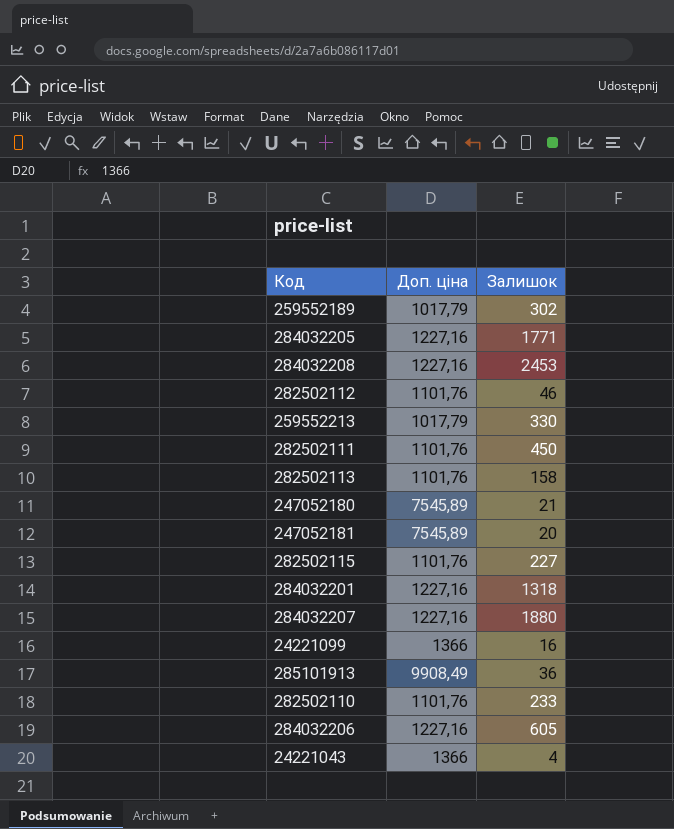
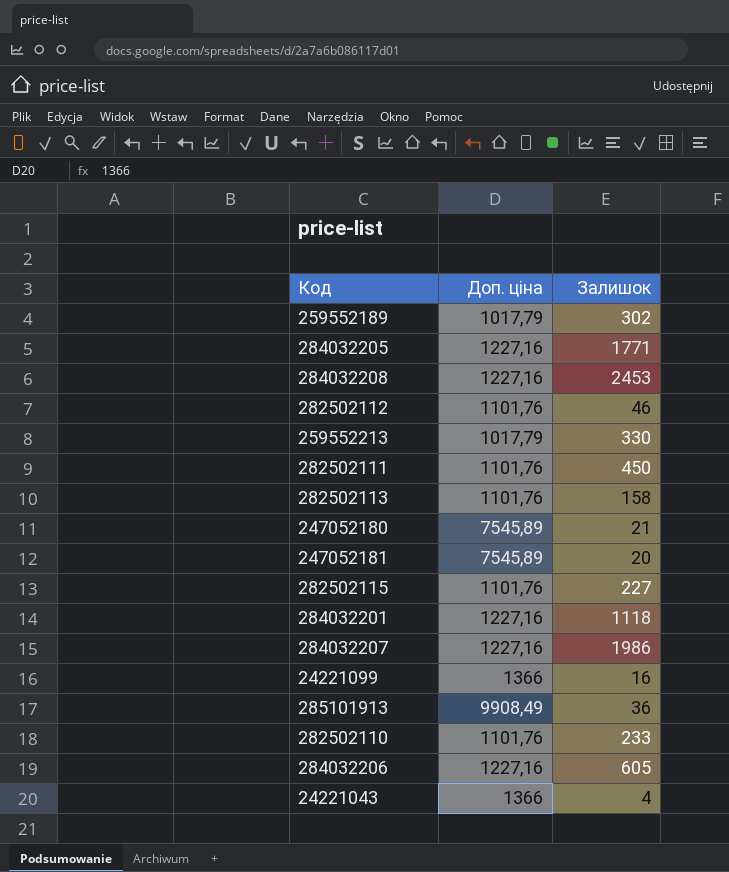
284032201 | Залишок: 1318 -> 1118
284032207 | Залишок: 1880 -> 1986

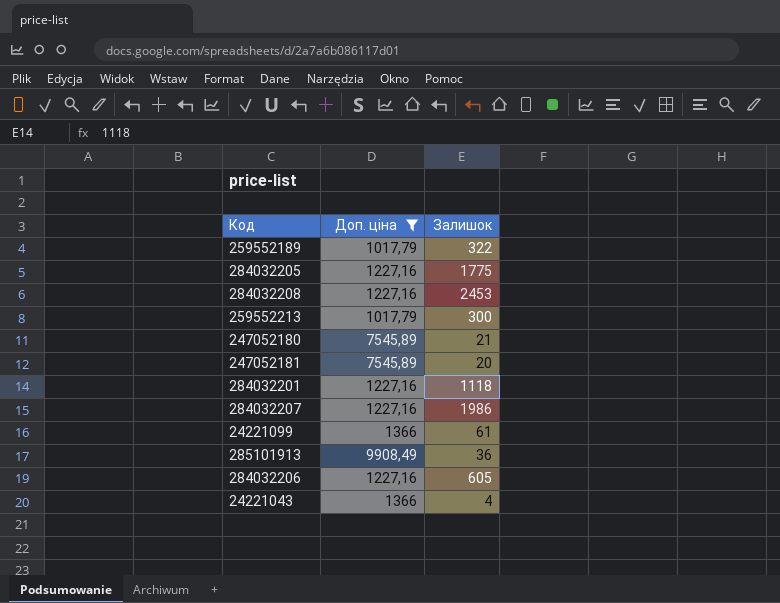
filter: none -> Доп. ціна != 1101,76
259552189 | Залишок: 302 -> 322
284032205 | Залишок: 1771 -> 1775
259552213 | Залишок: 330 -> 300
24221099 | Залишок: 16 -> 61

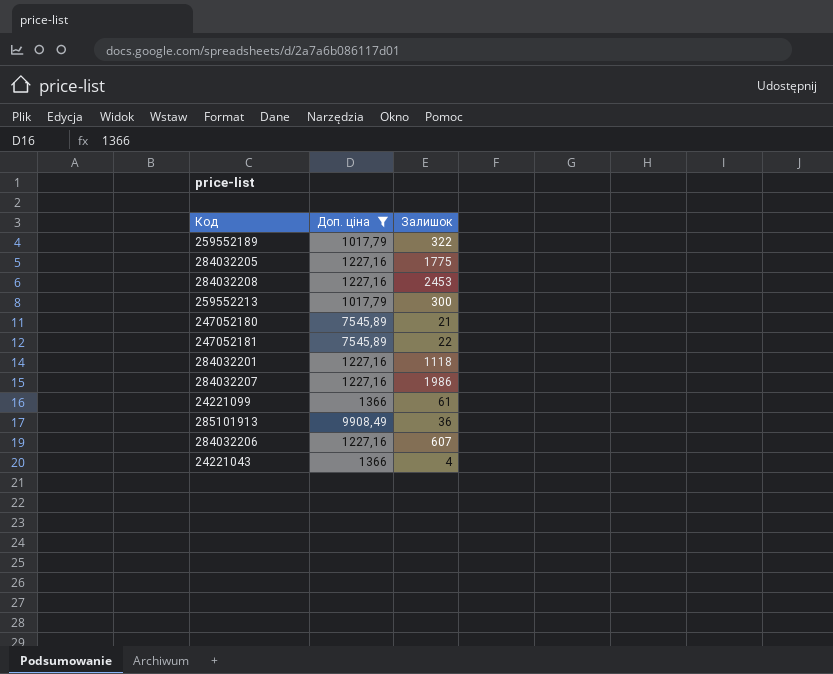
247052181 | Залишок: 20 -> 22
284032206 | Залишок: 605 -> 607

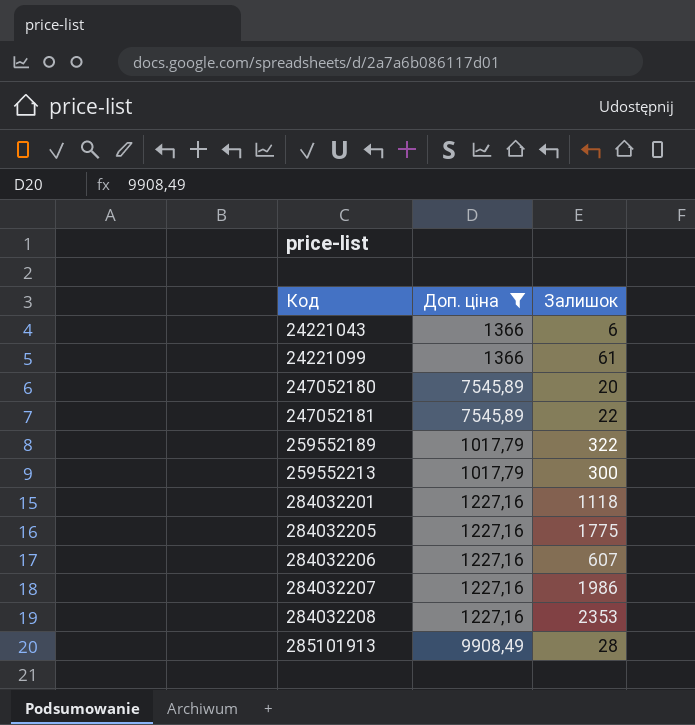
row order: none -> Код ascending
24221043 | Залишок: 4 -> 6
247052180 | Залишок: 21 -> 20
284032208 | Залишок: 2453 -> 2353
285101913 | Залишок: 36 -> 28

